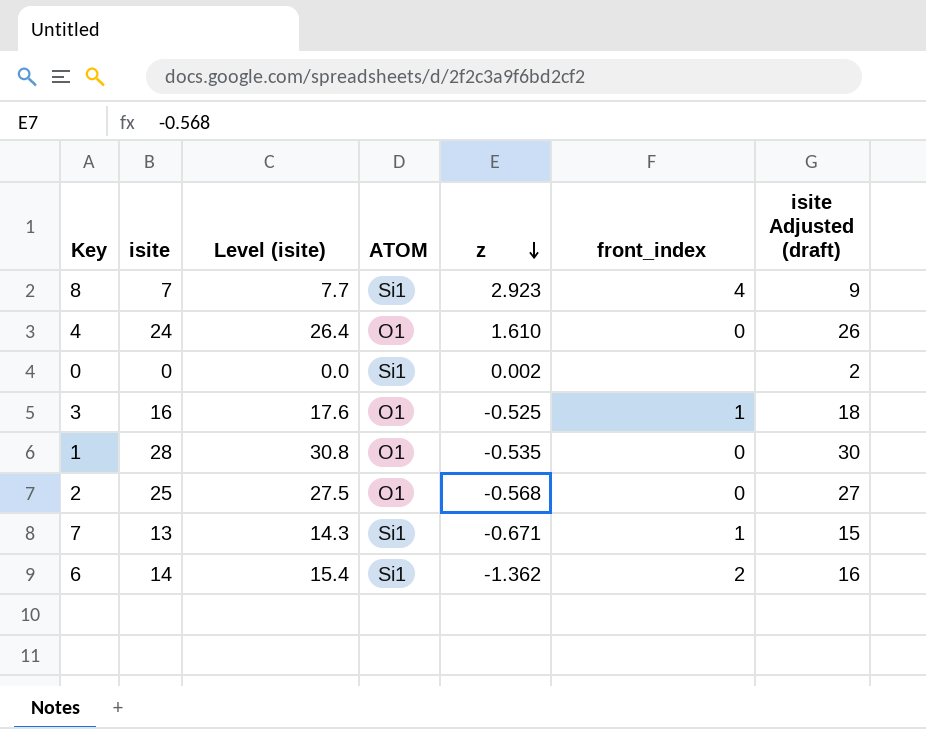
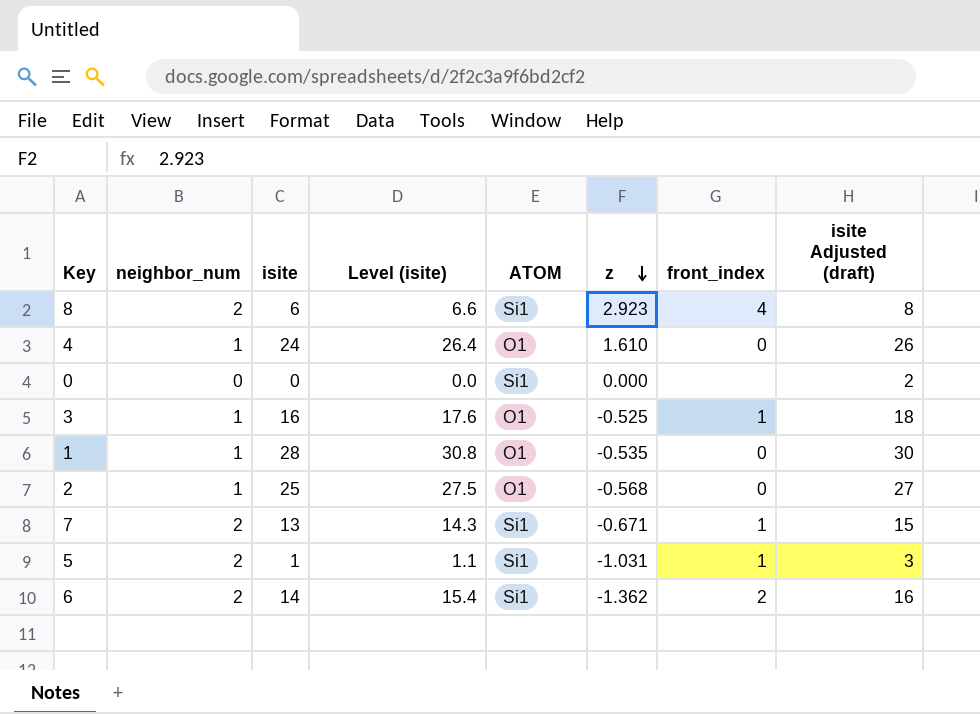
column neighbor_num | position: none -> 2
8 | isite: 7 -> 6
8 | Level (isite): 7.7 -> 6.6
8 | isite Adjusted (draft): 9 -> 8
0 | z: 0.002 -> 0.000
row 5: none -> 2 | 1 | 1.1 | Si1 | -1.031 | 1 | 3

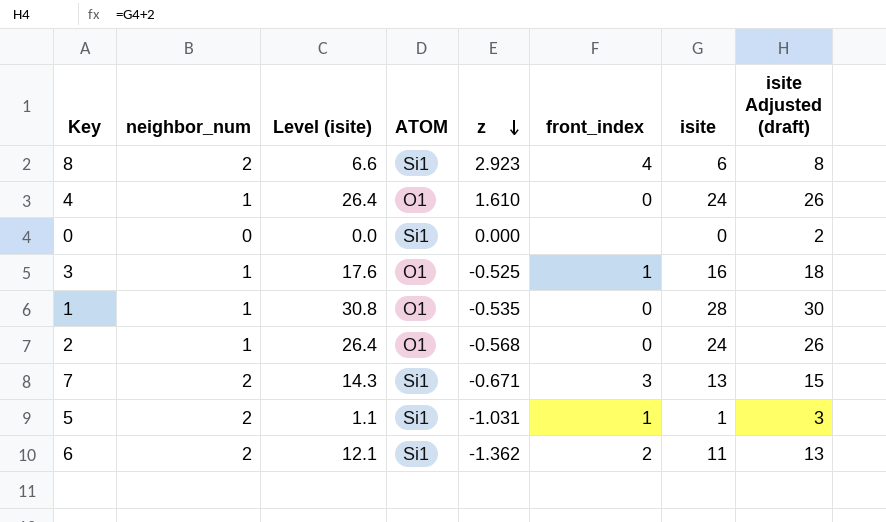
column isite | position: 3 -> 7
2 | Level (isite): 27.5 -> 26.4
2 | isite: 25 -> 24
2 | isite Adjusted (draft): 27 -> 26
7 | front_index: 1 -> 3
6 | Level (isite): 15.4 -> 12.1
6 | isite: 14 -> 11
6 | isite Adjusted (draft): 16 -> 13

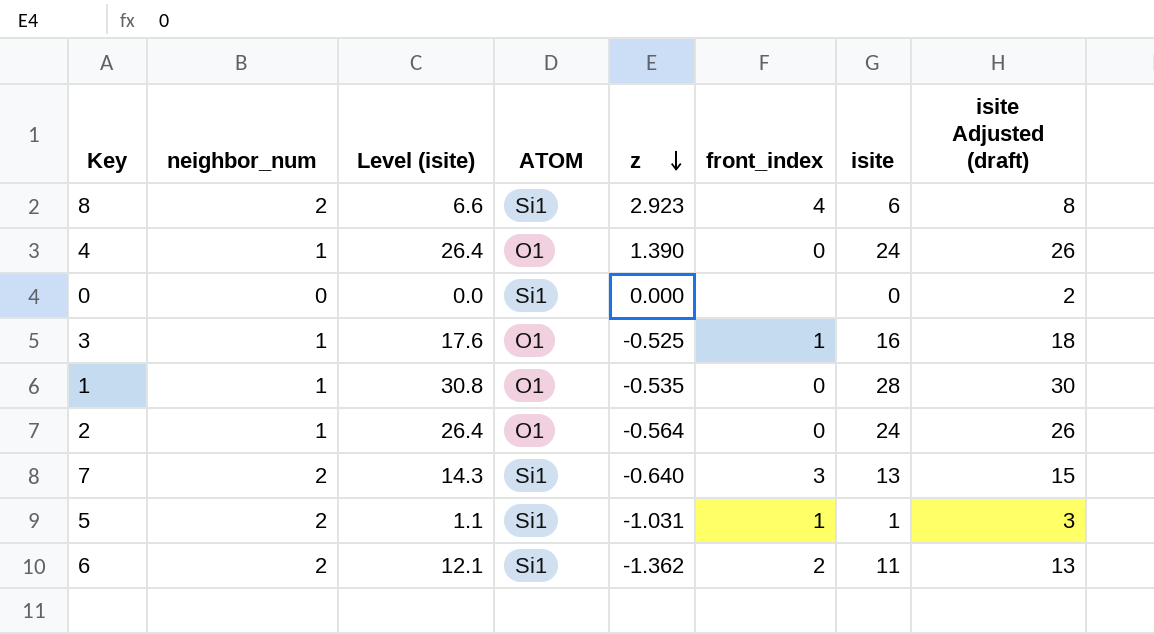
4 | z: 1.610 -> 1.390
2 | z: -0.568 -> -0.564
7 | z: -0.671 -> -0.640

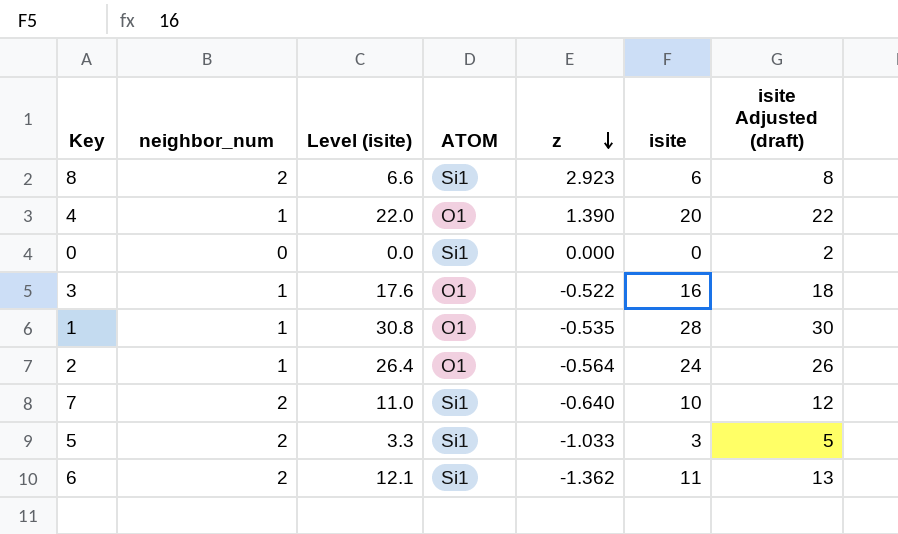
column front_index | position: 6 -> none
4 | Level (isite): 26.4 -> 22.0
4 | isite: 24 -> 20
4 | isite Adjusted (draft): 26 -> 22
3 | z: -0.525 -> -0.522
7 | Level (isite): 14.3 -> 11.0
7 | isite: 13 -> 10
7 | isite Adjusted (draft): 15 -> 12
5 | Level (isite): 1.1 -> 3.3
5 | z: -1.031 -> -1.033
5 | isite: 1 -> 3
5 | isite Adjusted (draft): 3 -> 5

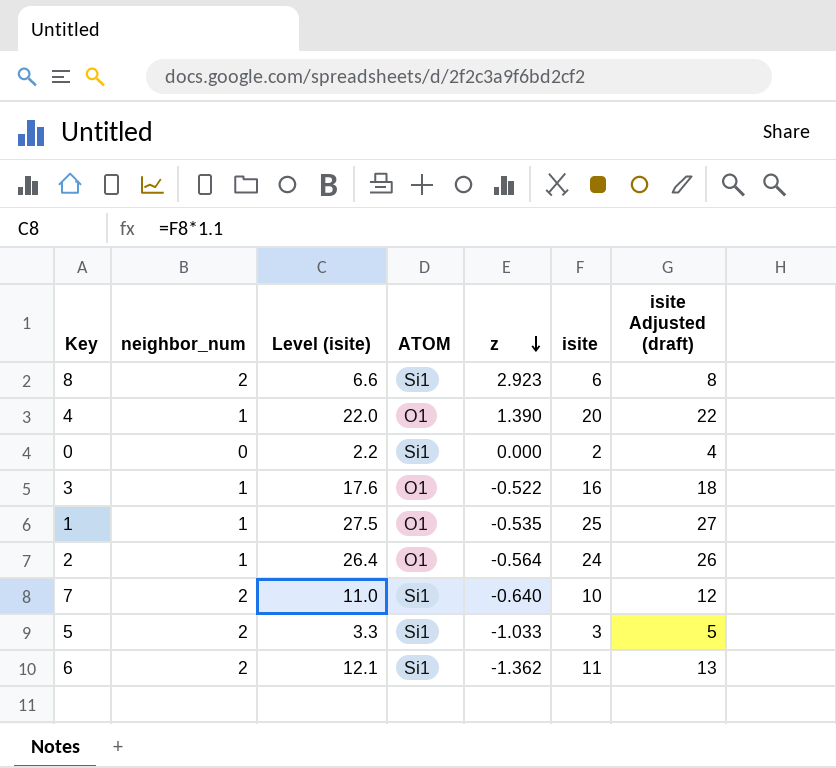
0 | Level (isite): 0.0 -> 2.2
0 | isite: 0 -> 2
0 | isite Adjusted (draft): 2 -> 4
1 | Level (isite): 30.8 -> 27.5
1 | isite: 28 -> 25
1 | isite Adjusted (draft): 30 -> 27

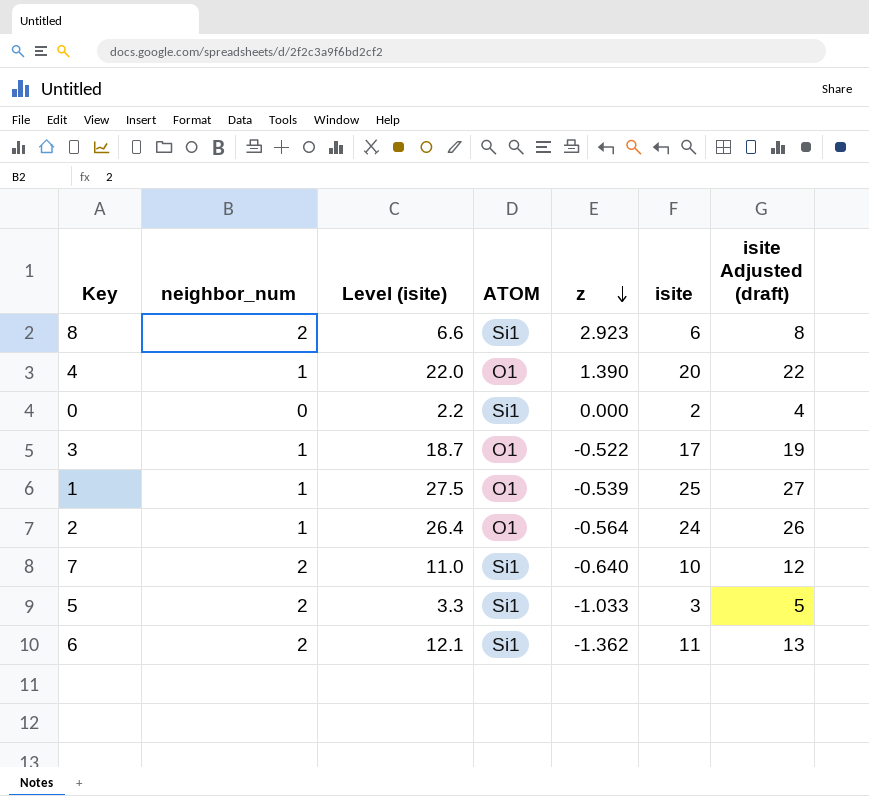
3 | Level (isite): 17.6 -> 18.7
3 | isite: 16 -> 17
3 | isite Adjusted (draft): 18 -> 19
1 | z: -0.535 -> -0.539

